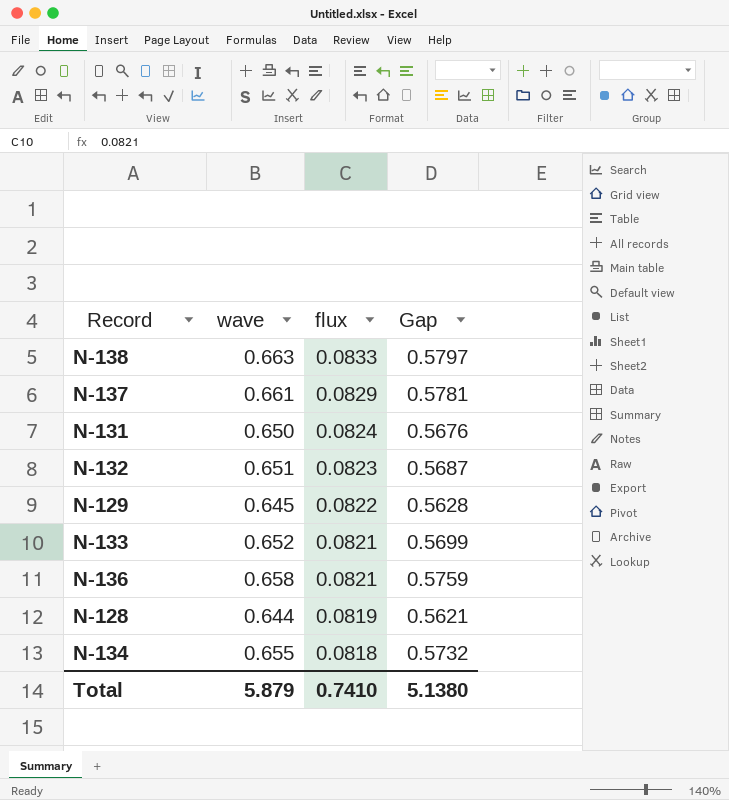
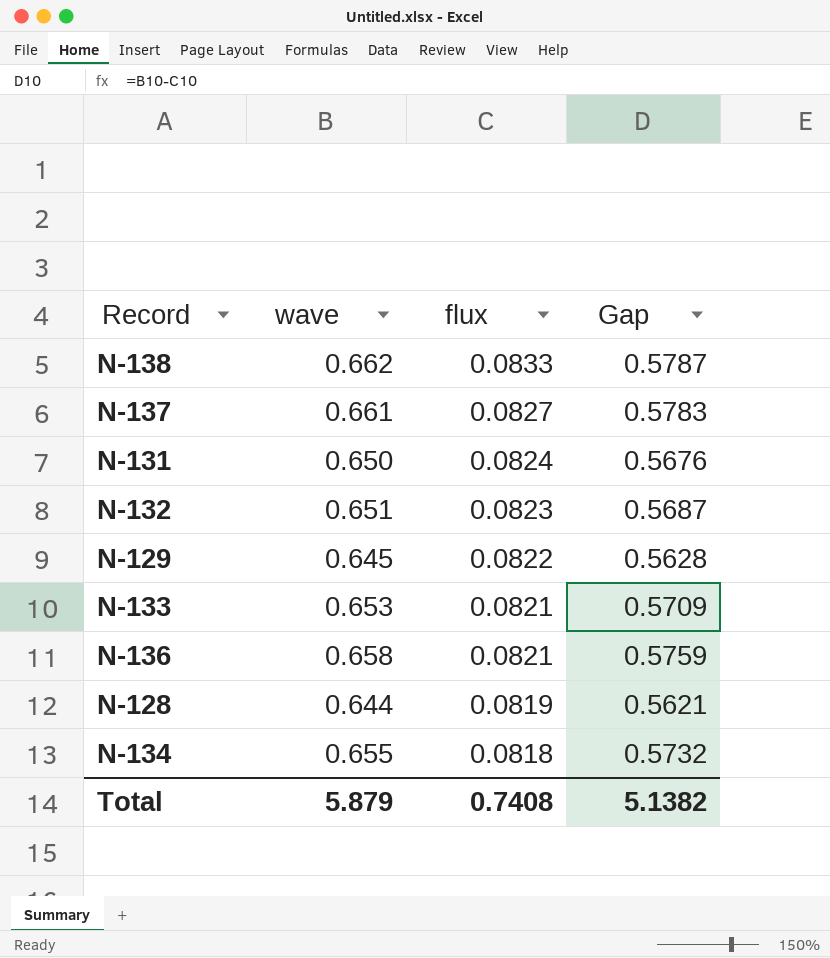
N-138 | wave: 0.663 -> 0.662
N-138 | Gap: 0.5797 -> 0.5787
N-137 | flux: 0.0829 -> 0.0827
N-137 | Gap: 0.5781 -> 0.5783
N-133 | wave: 0.652 -> 0.653
N-133 | Gap: 0.5699 -> 0.5709
Total | flux: 0.7410 -> 0.7408
Total | Gap: 5.1380 -> 5.1382

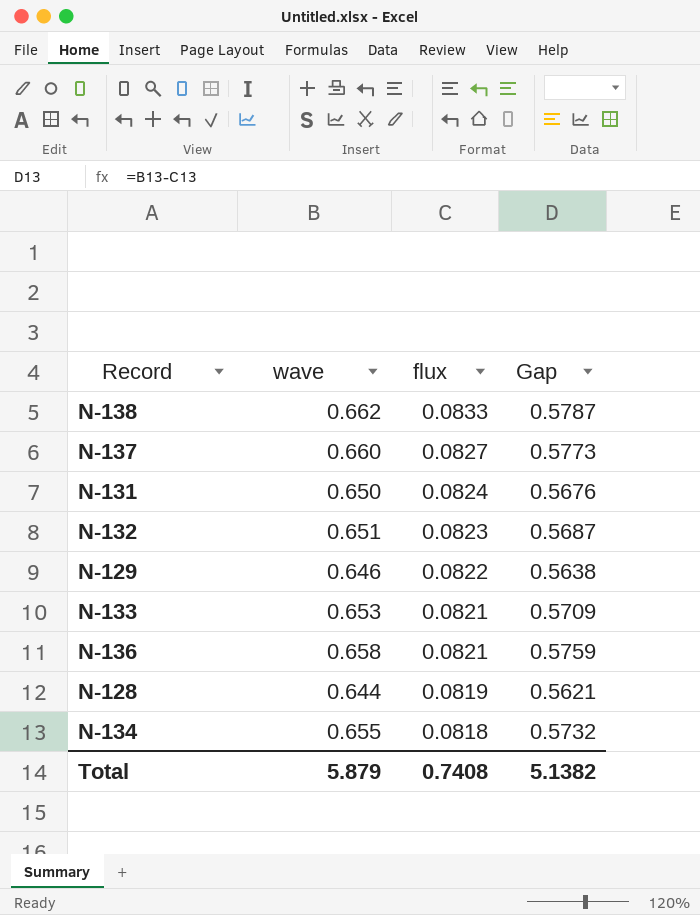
N-137 | wave: 0.661 -> 0.660
N-137 | Gap: 0.5783 -> 0.5773
N-129 | wave: 0.645 -> 0.646
N-129 | Gap: 0.5628 -> 0.5638

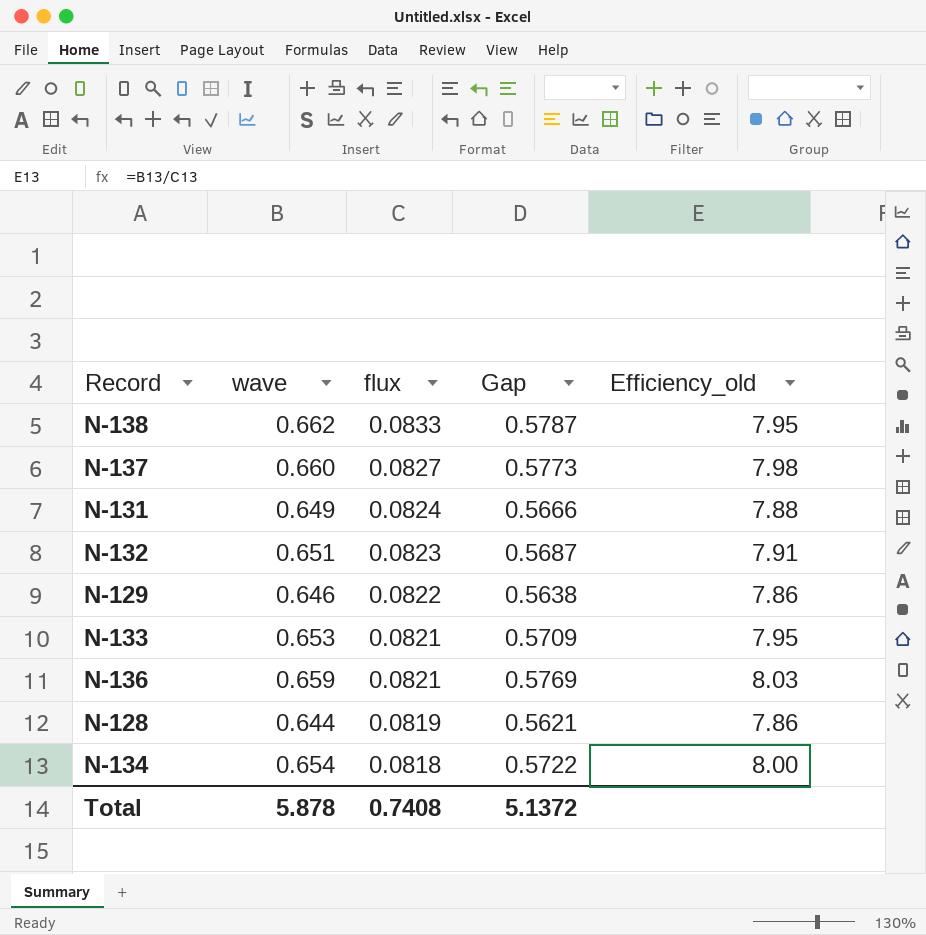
column Efficiency_old | formula: none -> [wave] / [flux]
N-131 | wave: 0.650 -> 0.649
N-131 | Gap: 0.5676 -> 0.5666
N-136 | wave: 0.658 -> 0.659
N-136 | Gap: 0.5759 -> 0.5769
N-134 | wave: 0.655 -> 0.654
N-134 | Gap: 0.5732 -> 0.5722
Total | wave: 5.879 -> 5.878
Total | Gap: 5.1382 -> 5.1372

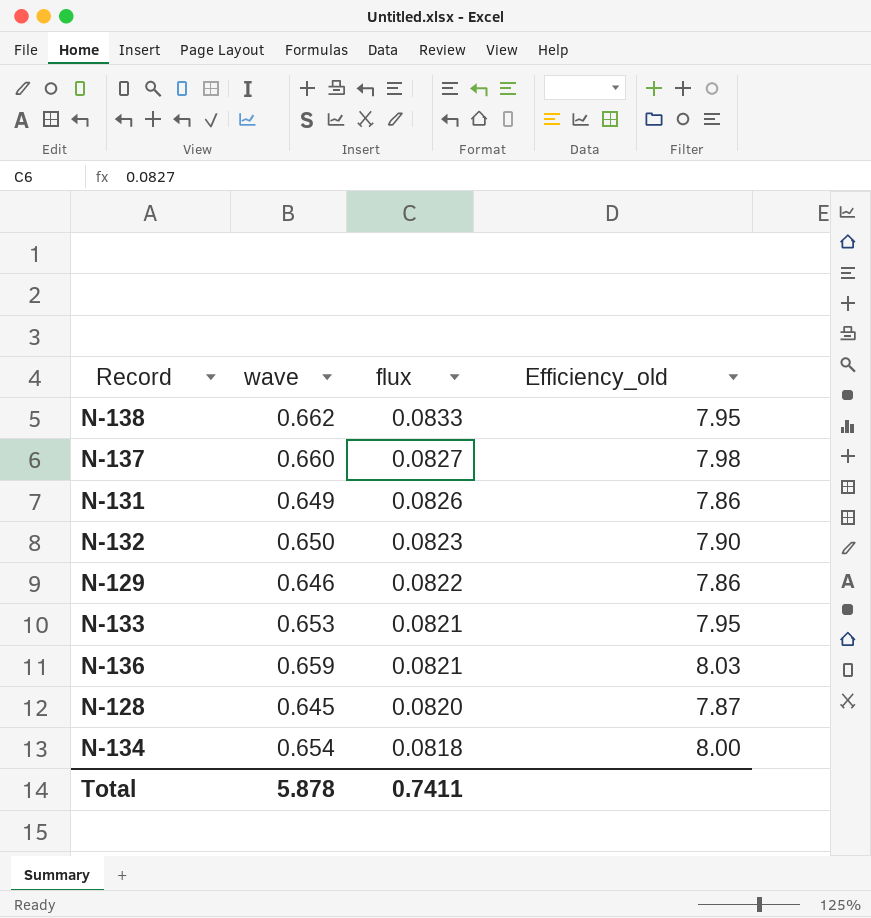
column Gap | formula: [wave] - [flux] -> none
N-131 | flux: 0.0824 -> 0.0826
N-131 | Efficiency_old: 7.88 -> 7.86
N-132 | wave: 0.651 -> 0.650
N-132 | Efficiency_old: 7.91 -> 7.90
N-128 | wave: 0.644 -> 0.645
N-128 | flux: 0.0819 -> 0.0820
N-128 | Efficiency_old: 7.86 -> 7.87
Total | flux: 0.7408 -> 0.7411

